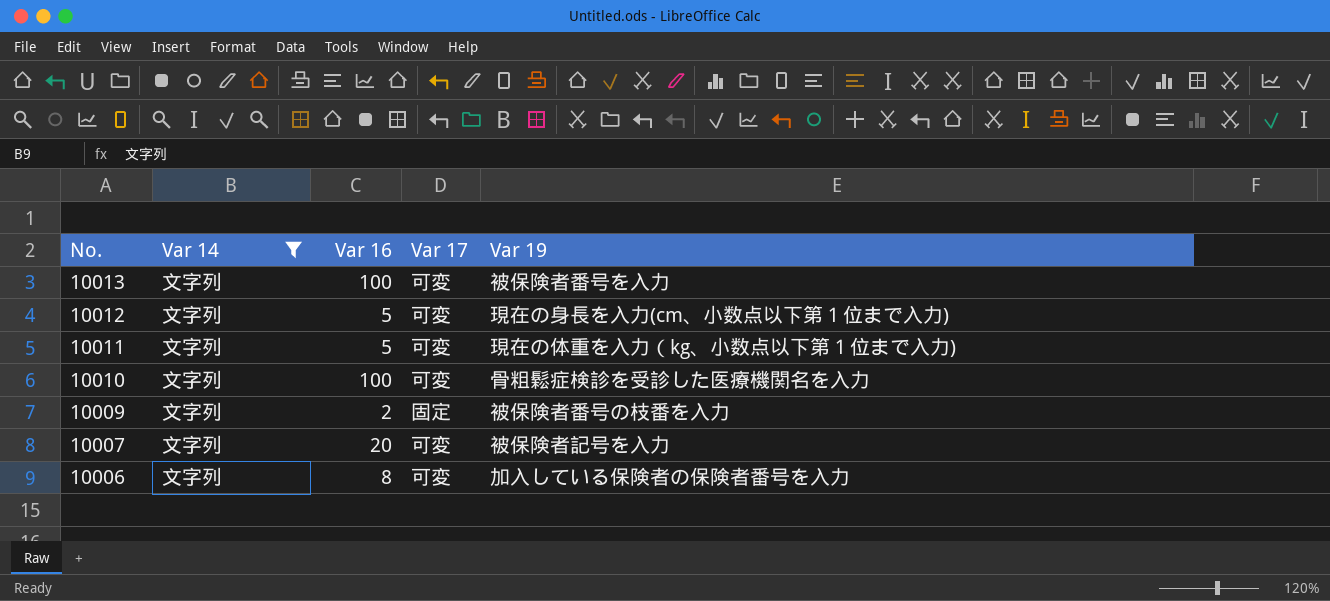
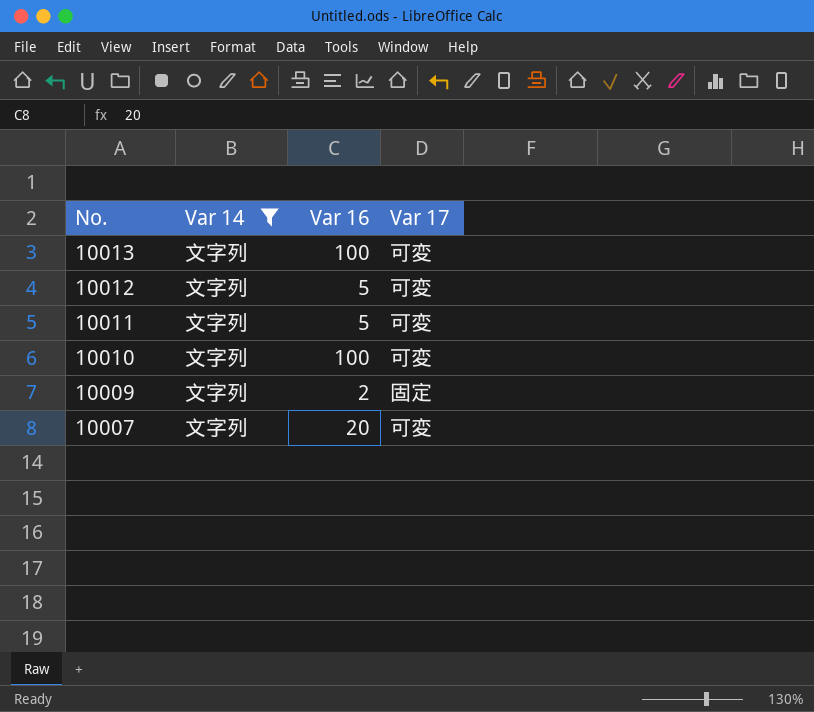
column Var 19 | position: 5 -> none
row 10006: 文字列 | 8 | 可変 | 加入している保険者の保険者番号を入力 -> none

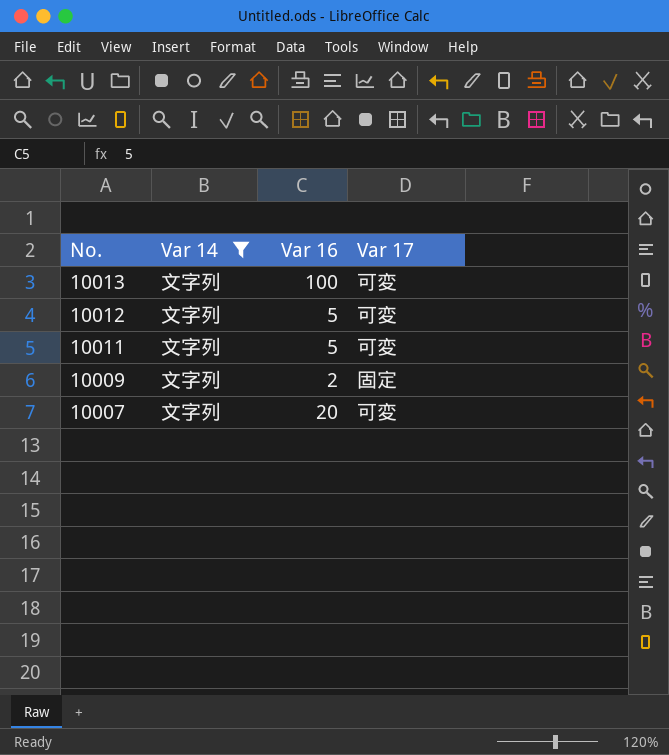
row 10010: 文字列 | 100 | 可変 -> none

